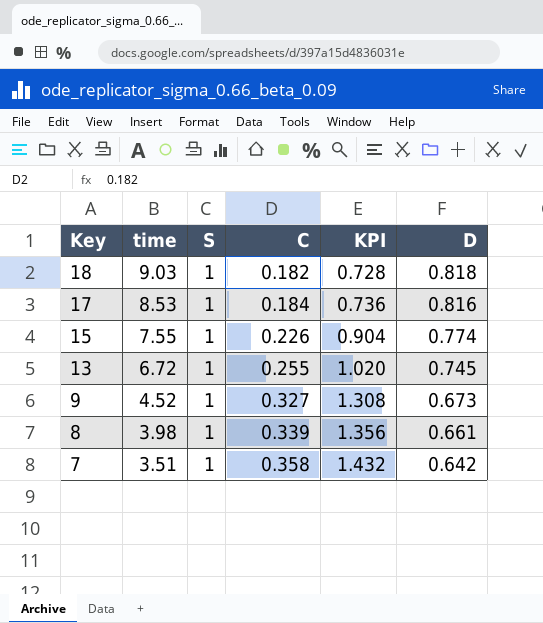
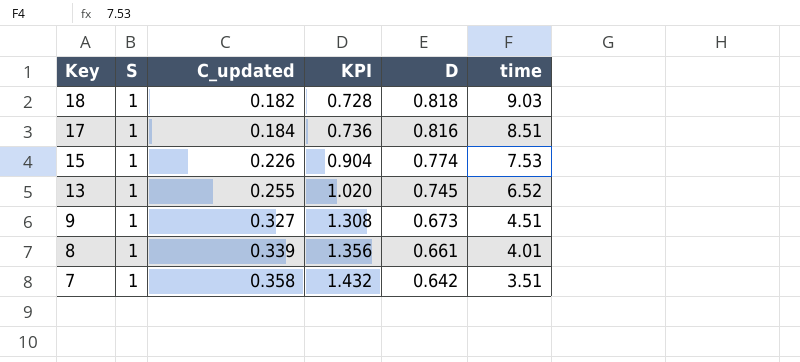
column name: C -> C_updated
column time | position: 2 -> 6
17 | time: 8.53 -> 8.51
15 | time: 7.55 -> 7.53
13 | time: 6.72 -> 6.52
9 | time: 4.52 -> 4.51
8 | time: 3.98 -> 4.01

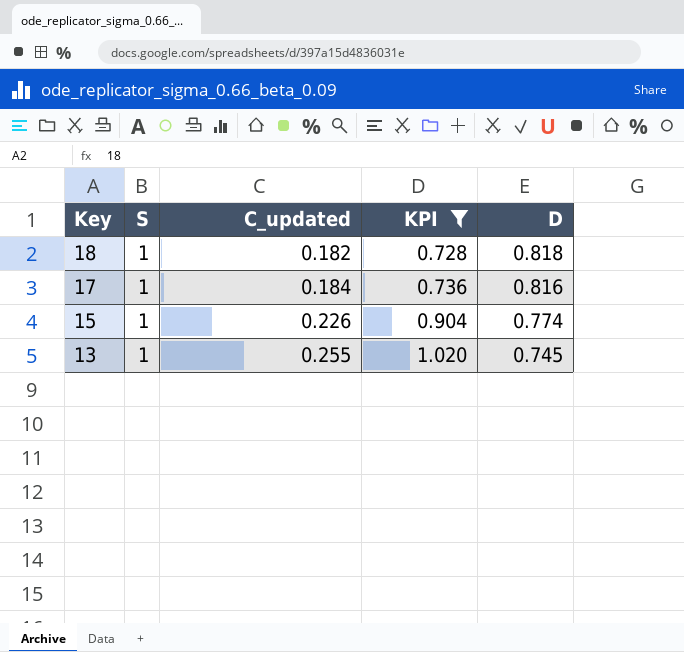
filter: none -> KPI <= 1.020
column time | position: 6 -> none

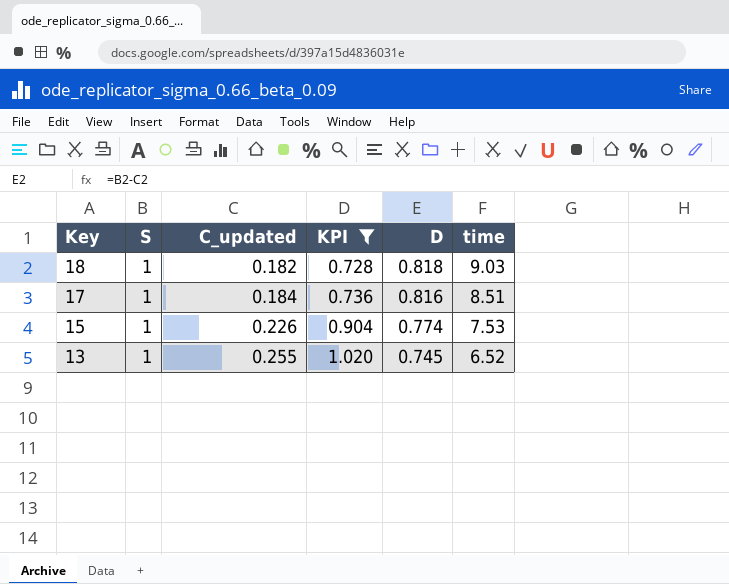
column time | position: none -> 6

